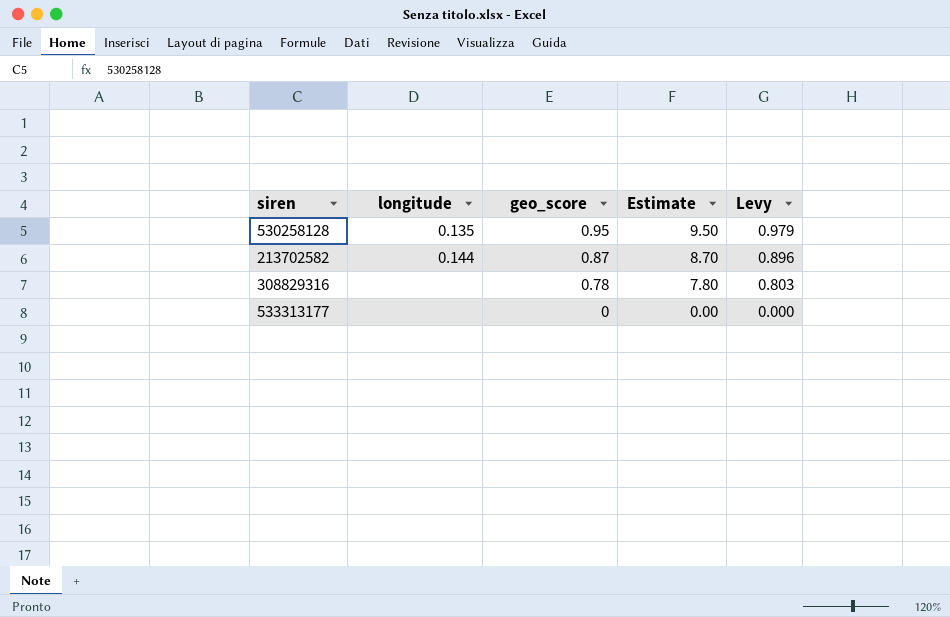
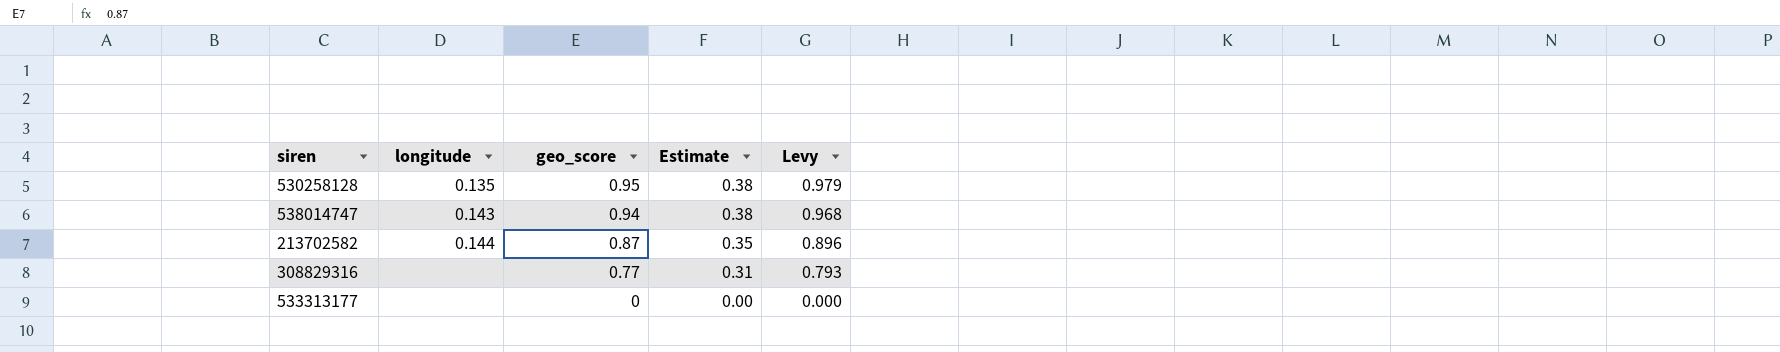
column Estimate | formula: [geo_score] * 10 -> [geo_score] * 0.4
row 538014747: none -> 0.143 | 0.94 | 0.38 | 0.968
308829316 | geo_score: 0.78 -> 0.77
308829316 | Levy: 0.803 -> 0.793

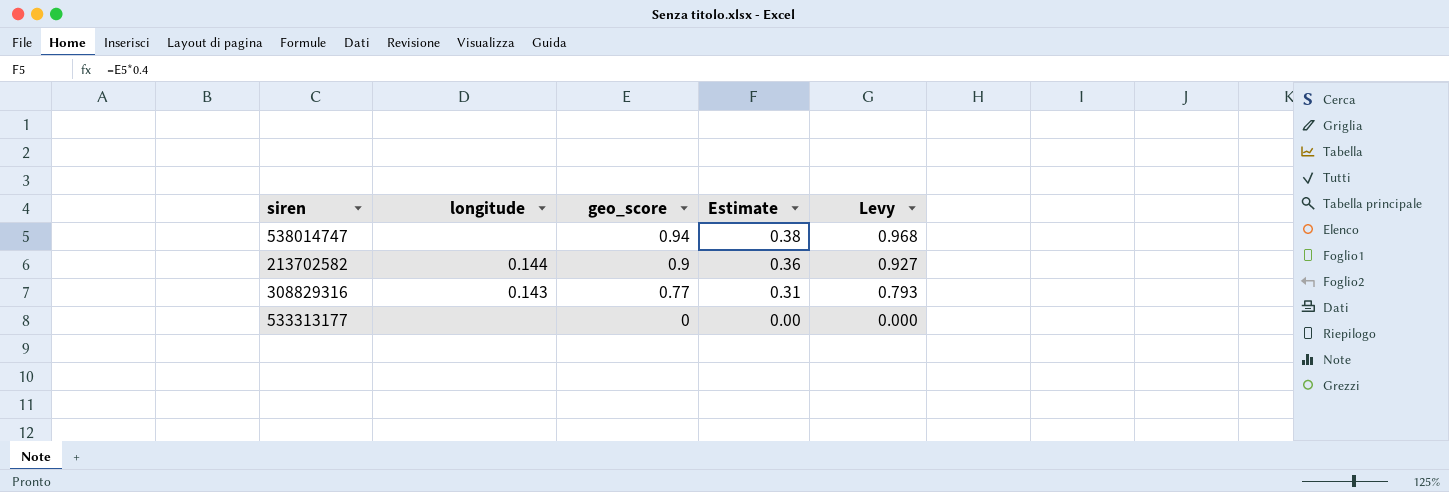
row 530258128: 0.135 | 0.95 | 0.38 | 0.979 -> none
538014747 | longitude: 0.143 -> none
213702582 | geo_score: 0.87 -> 0.9
213702582 | Estimate: 0.35 -> 0.36
213702582 | Levy: 0.896 -> 0.927
308829316 | longitude: none -> 0.143

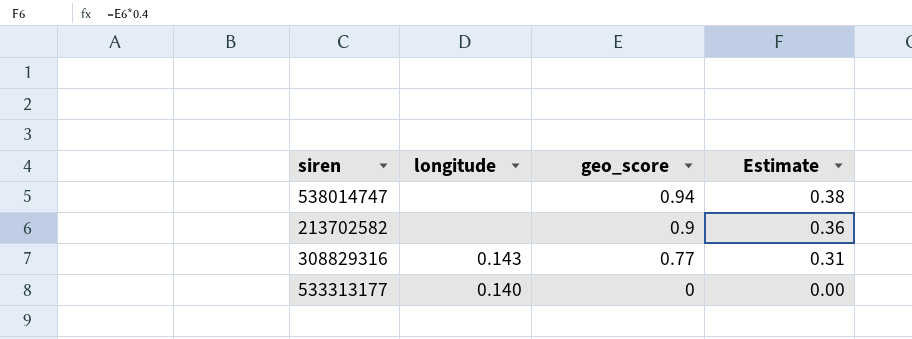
column Levy | formula: [geo_score] * 1.03 -> none
213702582 | longitude: 0.144 -> none
533313177 | longitude: none -> 0.140

